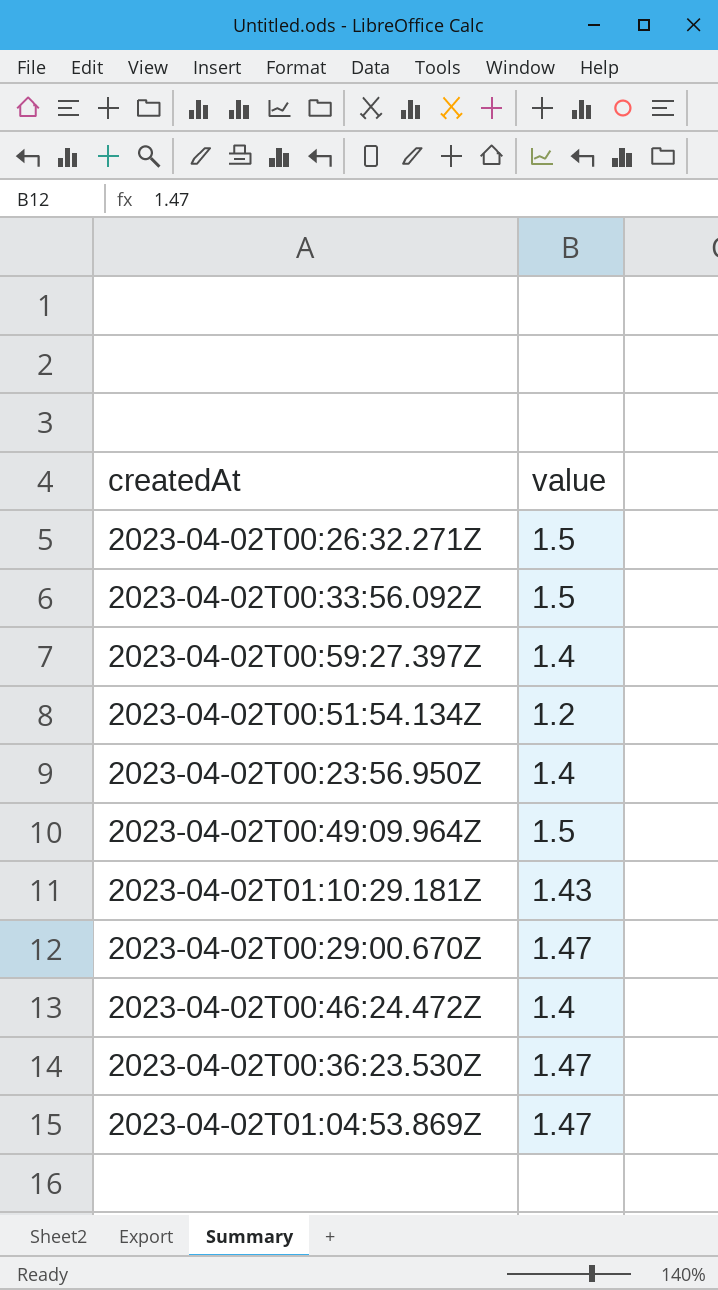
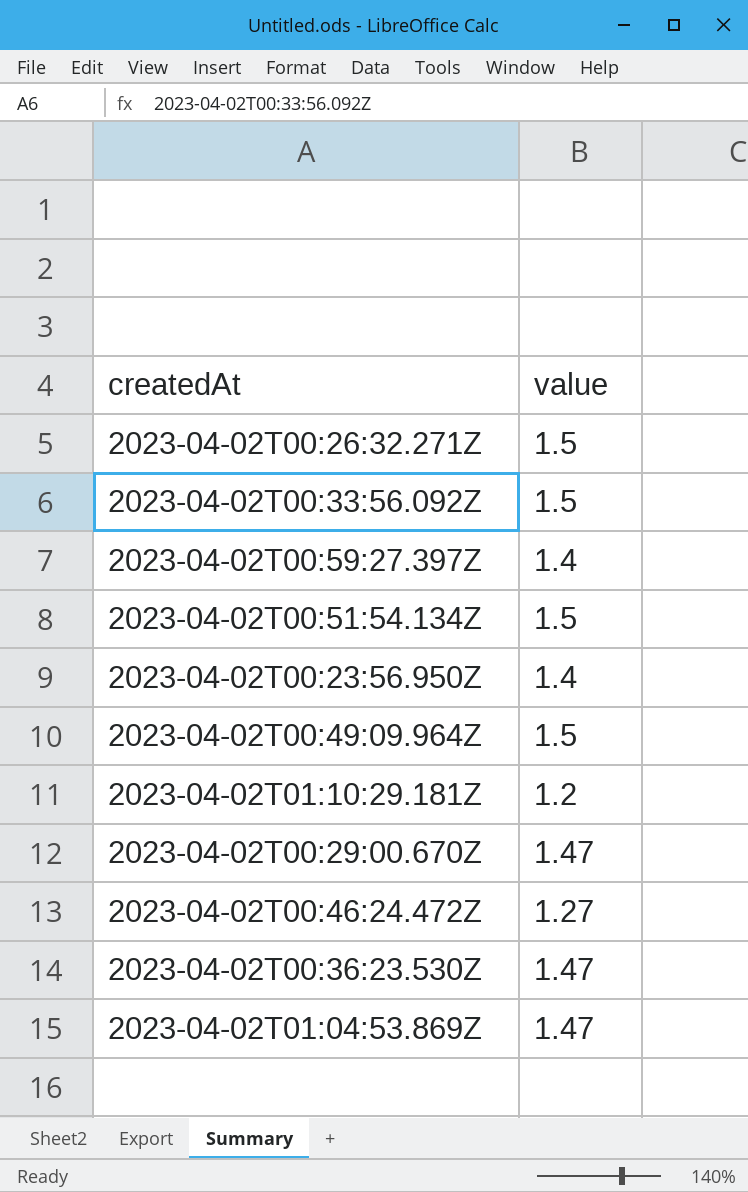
2023-04-02T00:51:54.134Z | value: 1.2 -> 1.5
2023-04-02T01:10:29.181Z | value: 1.43 -> 1.2
2023-04-02T00:46:24.472Z | value: 1.4 -> 1.27

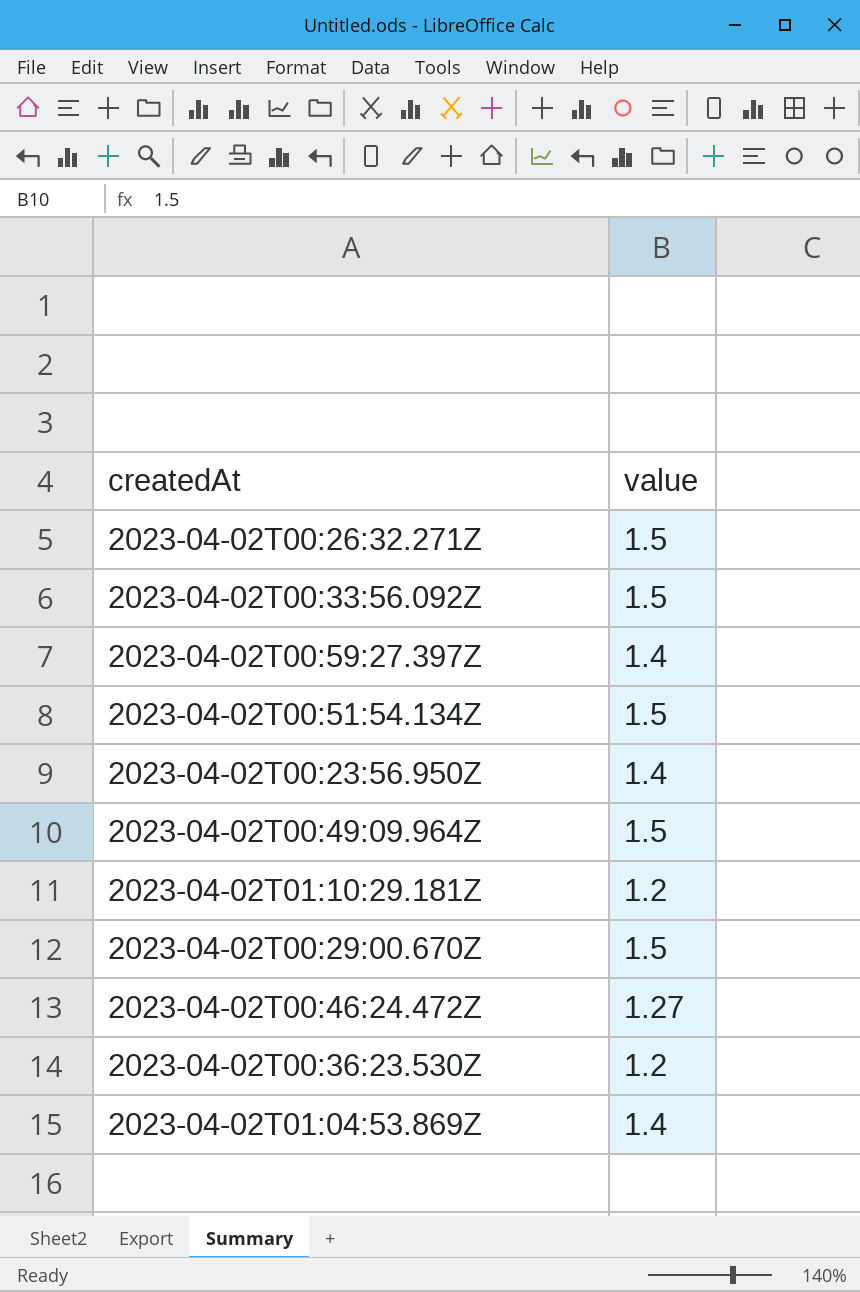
2023-04-02T00:29:00.670Z | value: 1.47 -> 1.5
2023-04-02T00:36:23.530Z | value: 1.47 -> 1.2
2023-04-02T01:04:53.869Z | value: 1.47 -> 1.4

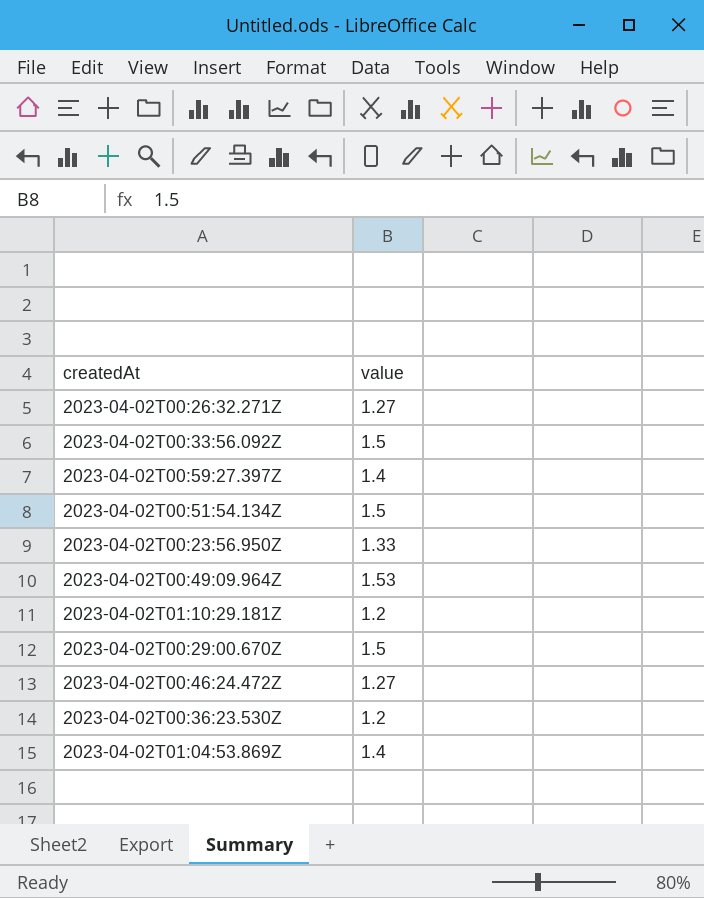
2023-04-02T00:26:32.271Z | value: 1.5 -> 1.27
2023-04-02T00:23:56.950Z | value: 1.4 -> 1.33
2023-04-02T00:49:09.964Z | value: 1.5 -> 1.53

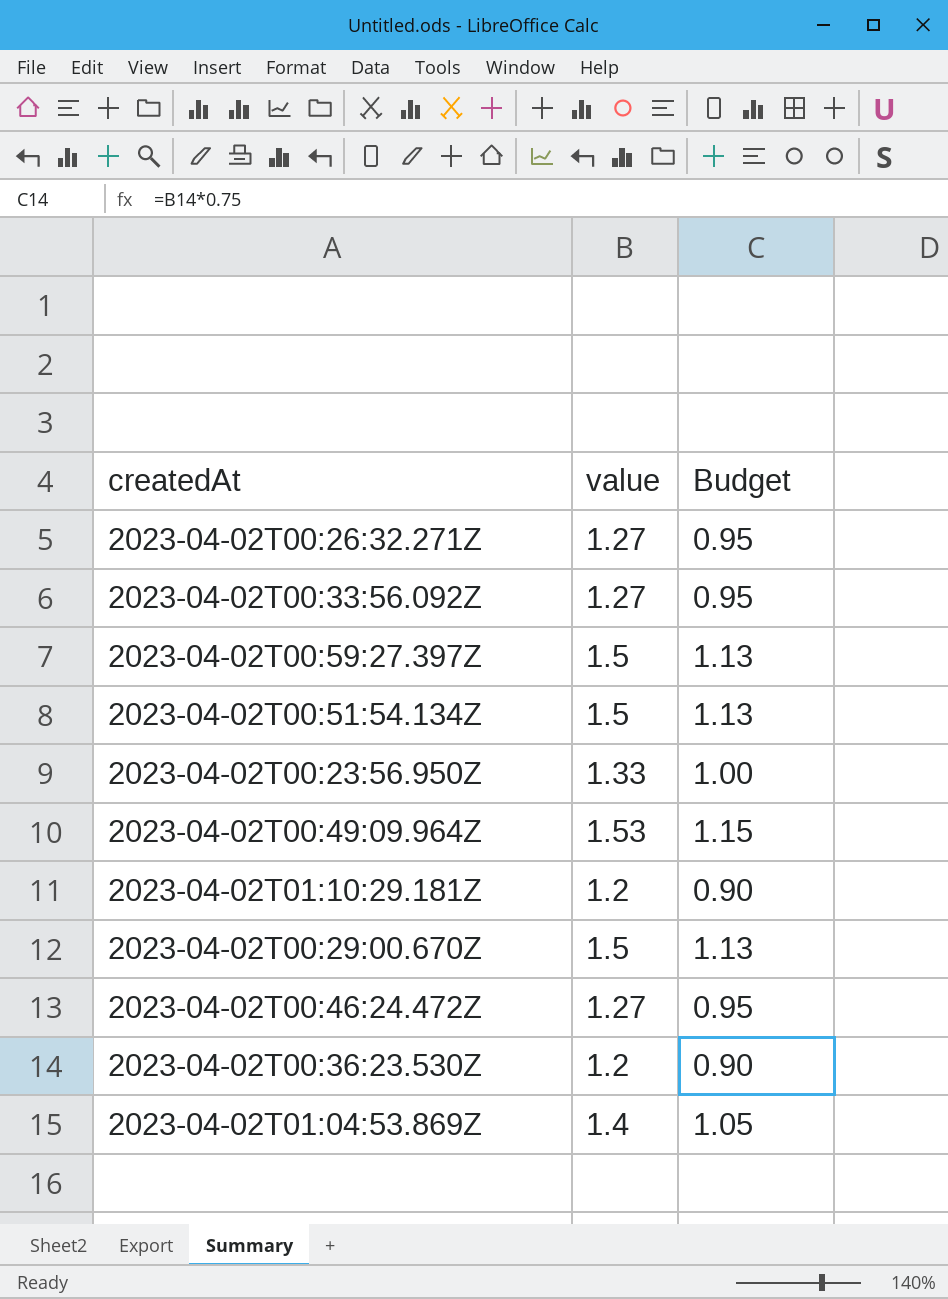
column Budget | formula: none -> [value] * 0.75
2023-04-02T00:33:56.092Z | value: 1.5 -> 1.27
2023-04-02T00:59:27.397Z | value: 1.4 -> 1.5

